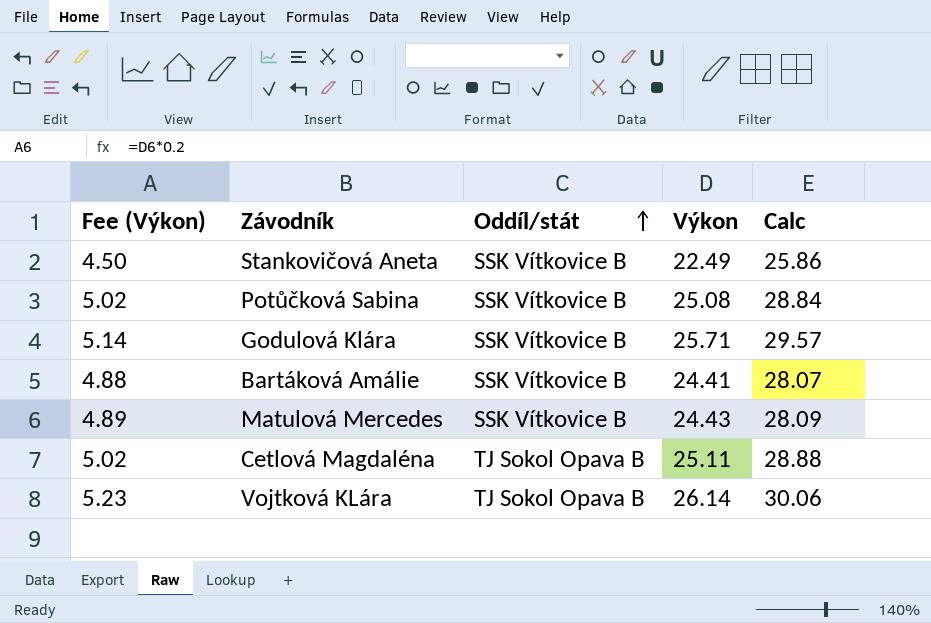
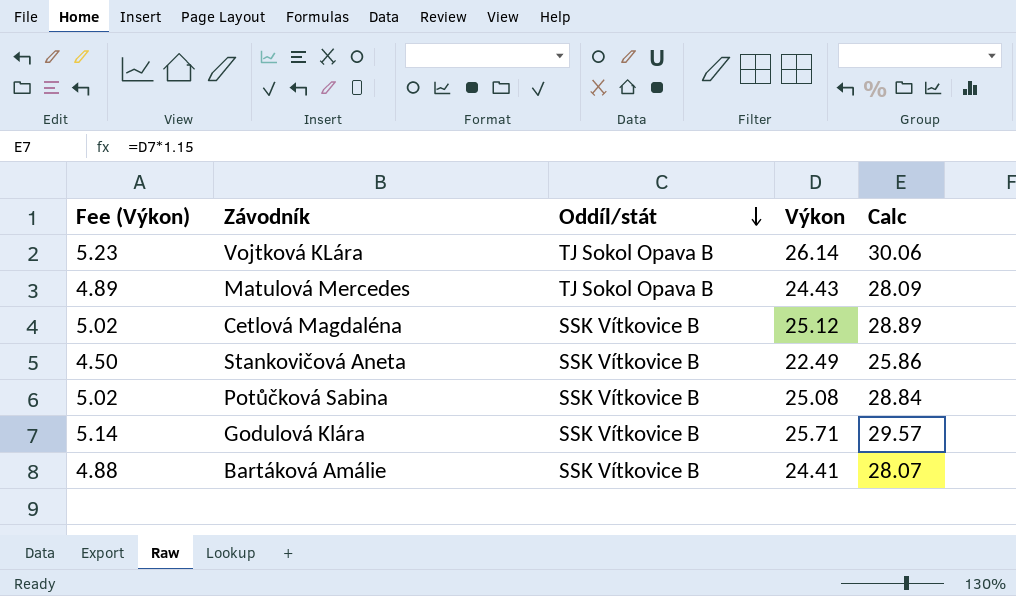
row order: Oddíl/stát ascending -> Oddíl/stát descending
Matulová Mercedes | Oddíl/stát: SSK Vítkovice B -> TJ Sokol Opava B
Cetlová Magdaléna | Oddíl/stát: TJ Sokol Opava B -> SSK Vítkovice B
Cetlová Magdaléna | Výkon: 25.11 -> 25.12
Cetlová Magdaléna | Calc: 28.88 -> 28.89

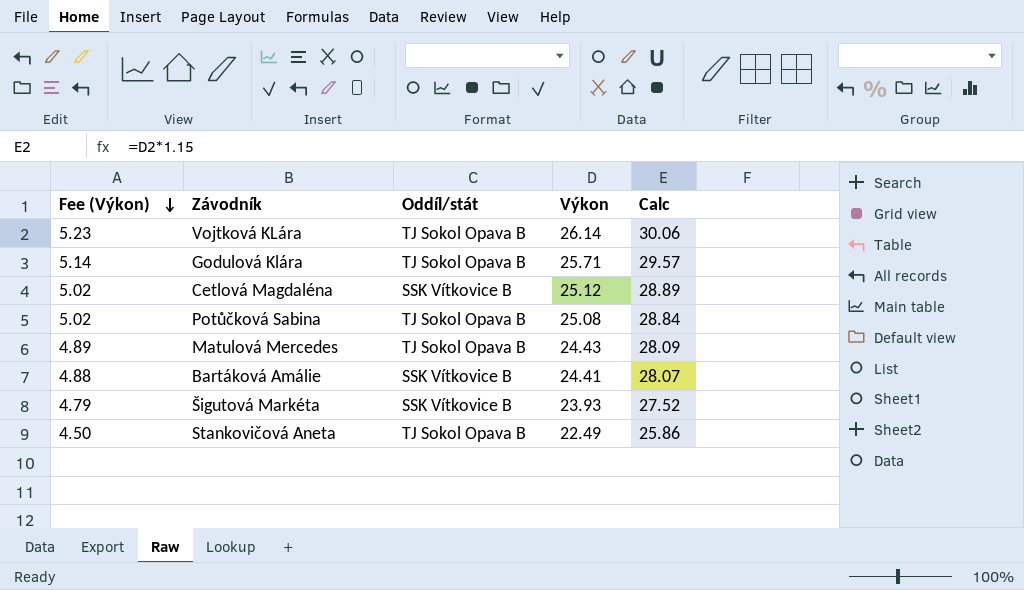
row order: Oddíl/stát descending -> Fee (Výkon) descending
Godulová Klára | Oddíl/stát: SSK Vítkovice B -> TJ Sokol Opava B
Potůčková Sabina | Oddíl/stát: SSK Vítkovice B -> TJ Sokol Opava B
row Šigutová Markéta: none -> 4.79 | SSK Vítkovice B | 23.93 | 27.52
Stankovičová Aneta | Oddíl/stát: SSK Vítkovice B -> TJ Sokol Opava B

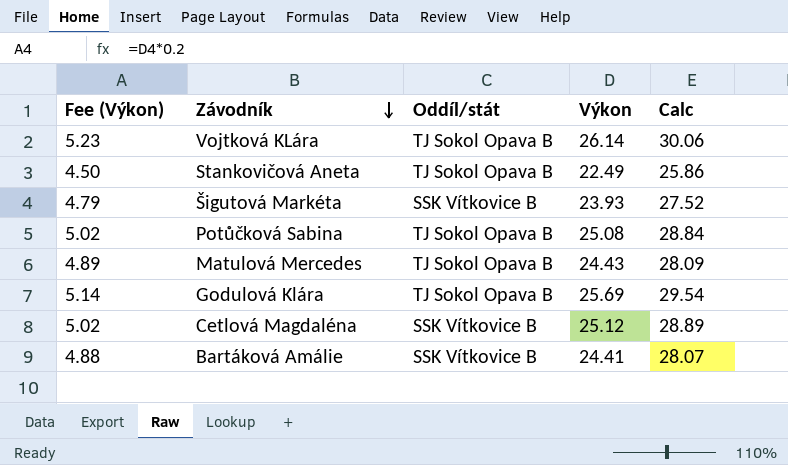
row order: Fee (Výkon) descending -> Závodník descending
Godulová Klára | Výkon: 25.71 -> 25.69
Godulová Klára | Calc: 29.57 -> 29.54

